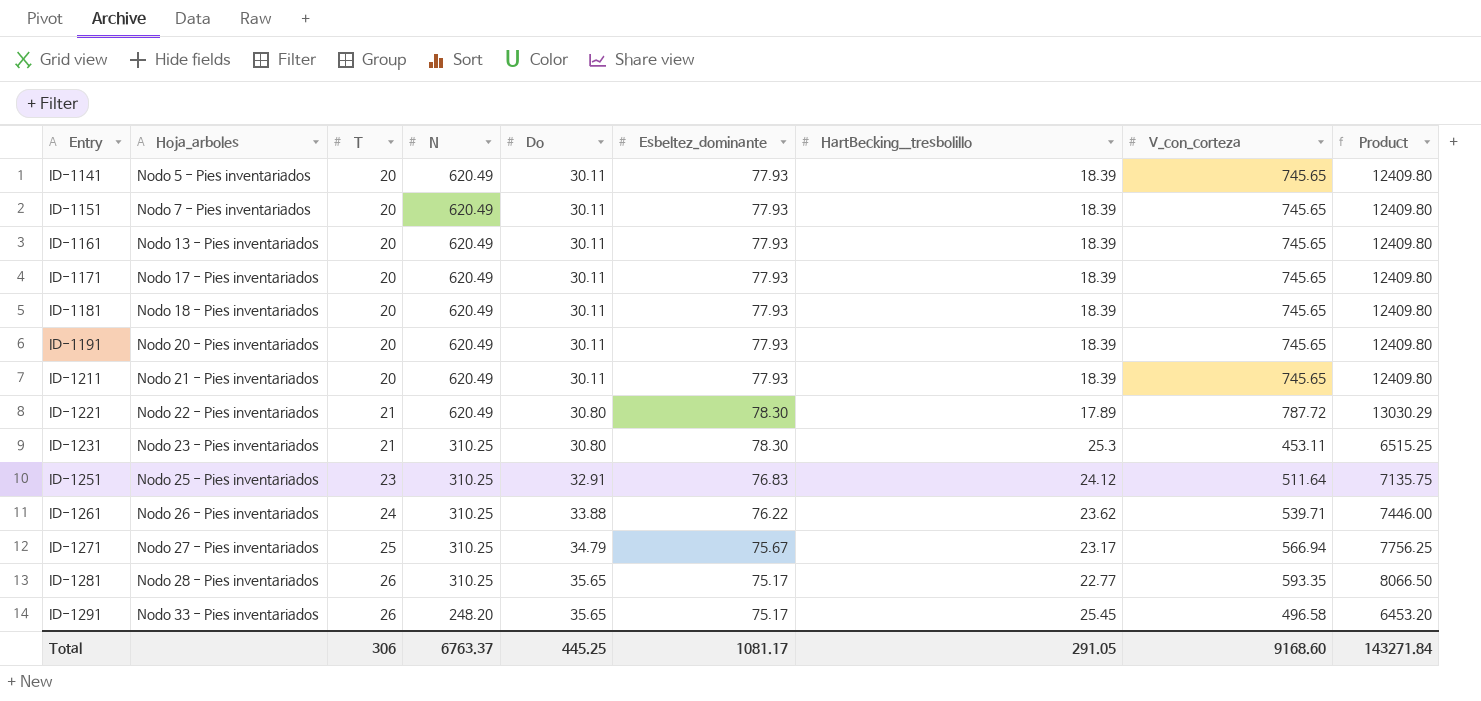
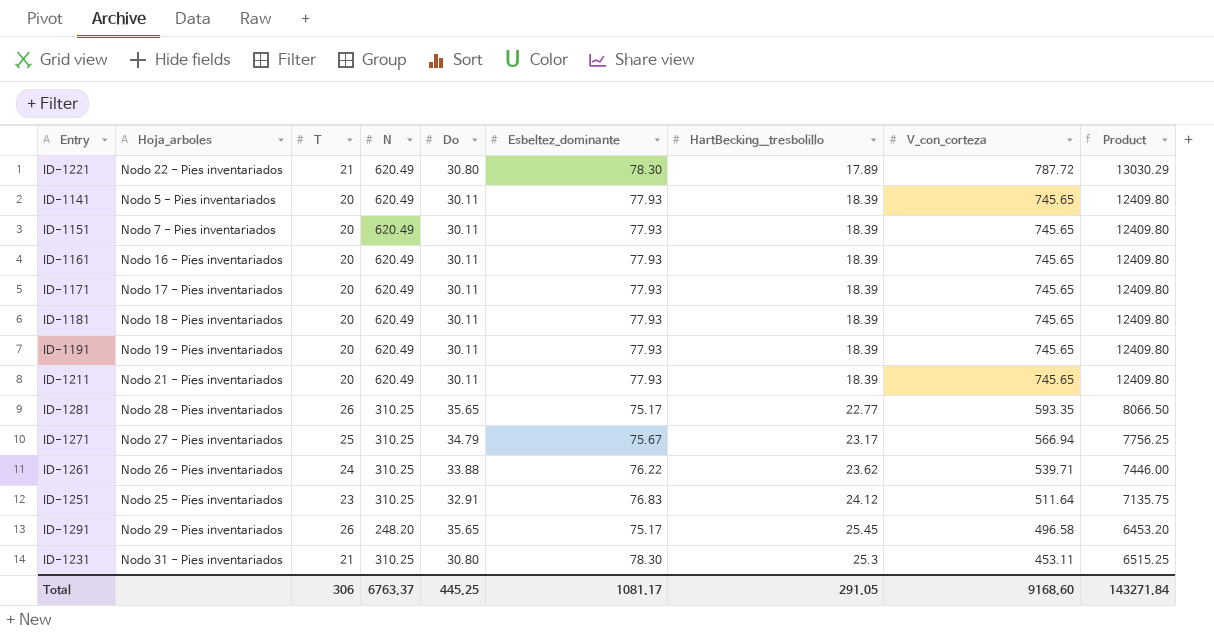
row order: Entry ascending -> V_con_corteza descending
ID-1161 | Hoja_arboles: Nodo 13 - Pies inventariados -> Nodo 16 - Pies inventariados
ID-1191 | Hoja_arboles: Nodo 20 - Pies inventariados -> Nodo 19 - Pies inventariados
ID-1291 | Hoja_arboles: Nodo 33 - Pies inventariados -> Nodo 29 - Pies inventariados
ID-1231 | Hoja_arboles: Nodo 23 - Pies inventariados -> Nodo 31 - Pies inventariados

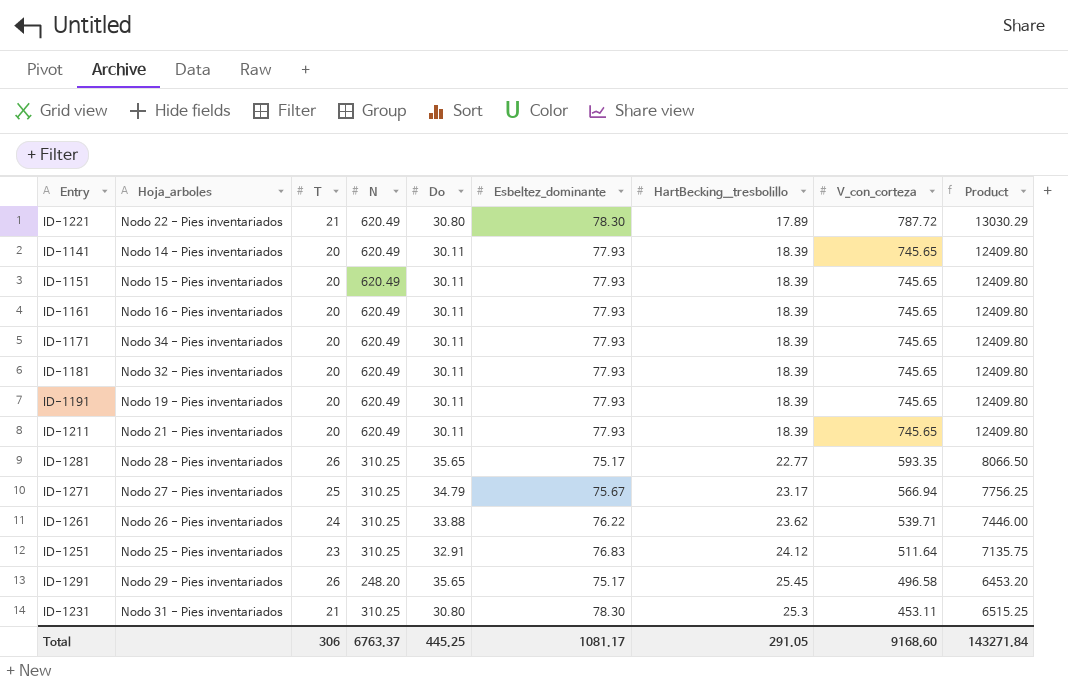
ID-1141 | Hoja_arboles: Nodo 5 - Pies inventariados -> Nodo 14 - Pies inventariados
ID-1151 | Hoja_arboles: Nodo 7 - Pies inventariados -> Nodo 15 - Pies inventariados
ID-1171 | Hoja_arboles: Nodo 17 - Pies inventariados -> Nodo 34 - Pies inventariados
ID-1181 | Hoja_arboles: Nodo 18 - Pies inventariados -> Nodo 32 - Pies inventariados

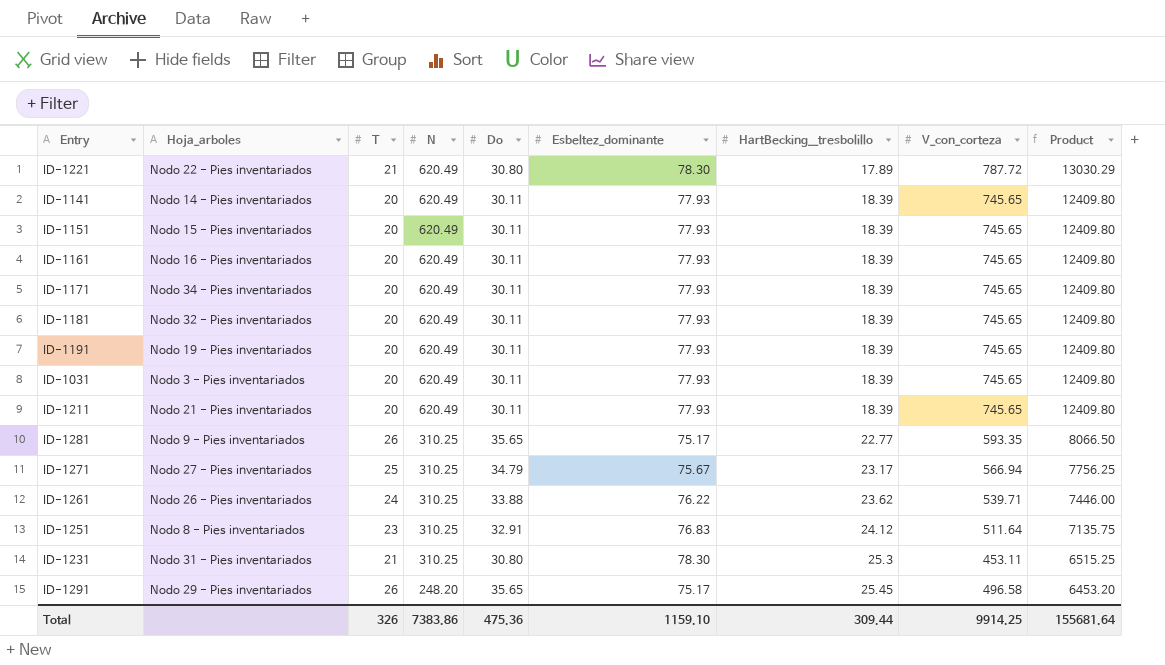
row order: V_con_corteza descending -> N descending
row ID-1031: none -> Nodo 3 - Pies inventariados | 20 | 620.49 | 30.11 | 77.93 | 18.39 | 745.65 | 12409.80
ID-1281 | Hoja_arboles: Nodo 28 - Pies inventariados -> Nodo 9 - Pies inventariados
ID-1251 | Hoja_arboles: Nodo 25 - Pies inventariados -> Nodo 8 - Pies inventariados
Total | T: 306 -> 326
Total | N: 6763.37 -> 7383.86
Total | Do: 445.25 -> 475.36
Total | Esbeltez_dominante: 1081.17 -> 1159.10
Total | HartBecking__tresbolillo: 291.05 -> 309.44
Total | V_con_corteza: 9168.60 -> 9914.25
Total | Product: 143271.84 -> 155681.64

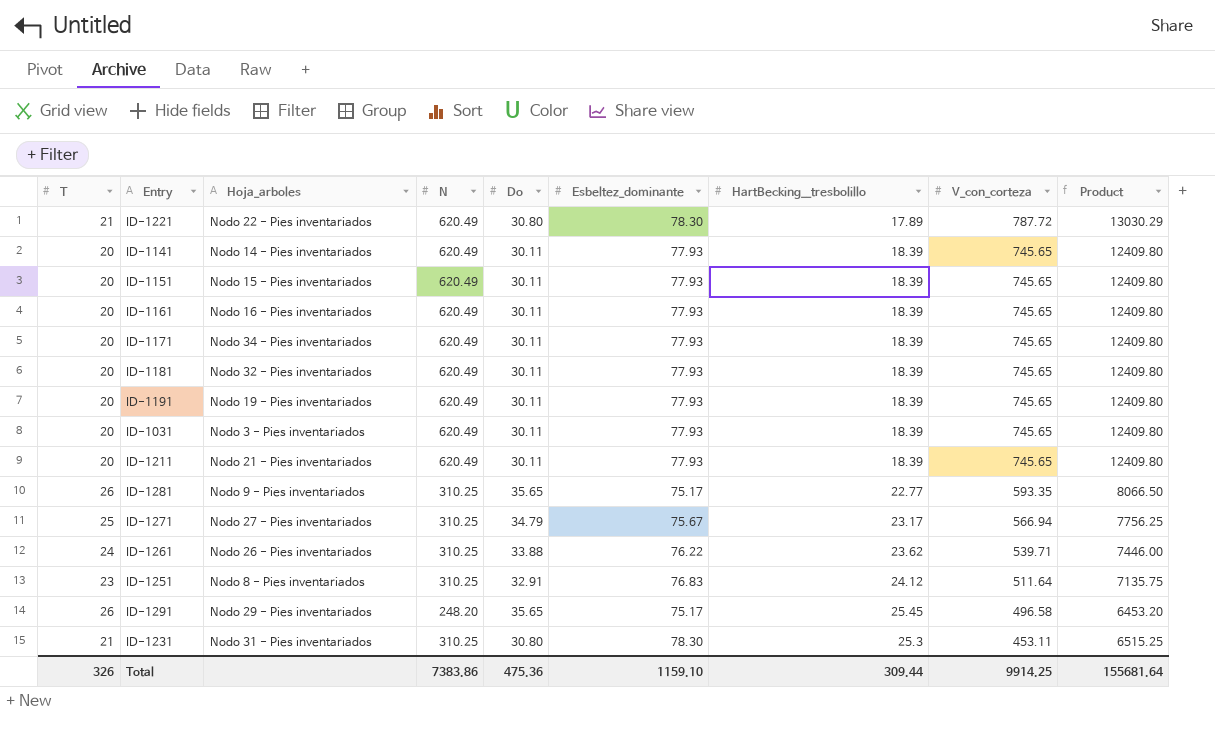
row order: N descending -> V_con_corteza descending
column T | position: 3 -> 1

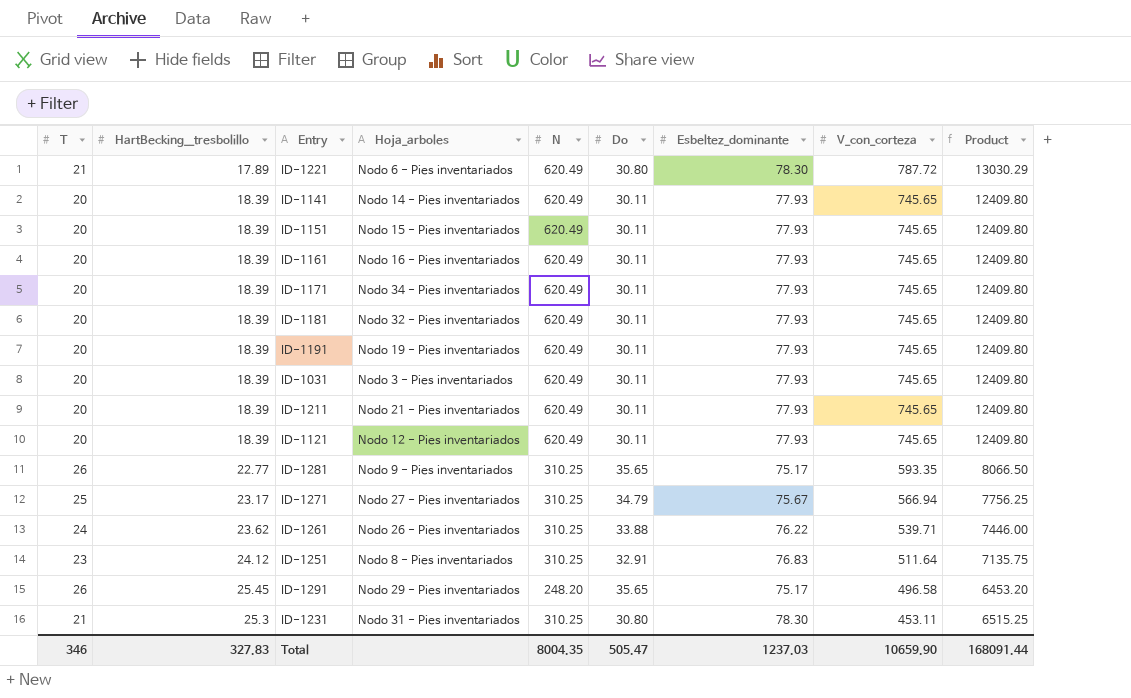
column HartBecking__tresbolillo | position: 7 -> 2
ID-1221 | Hoja_arboles: Nodo 22 - Pies inventariados -> Nodo 6 - Pies inventariados
row ID-1121: none -> 20 | 18.39 | Nodo 12 - Pies inventariados | 620.49 | 30.11 | 77.93 | 745.65 | 12409.80
Total | T: 326 -> 346
Total | HartBecking__tresbolillo: 309.44 -> 327.83
Total | N: 7383.86 -> 8004.35
Total | Do: 475.36 -> 505.47
Total | Esbeltez_dominante: 1159.10 -> 1237.03
Total | V_con_corteza: 9914.25 -> 10659.90
Total | Product: 155681.64 -> 168091.44

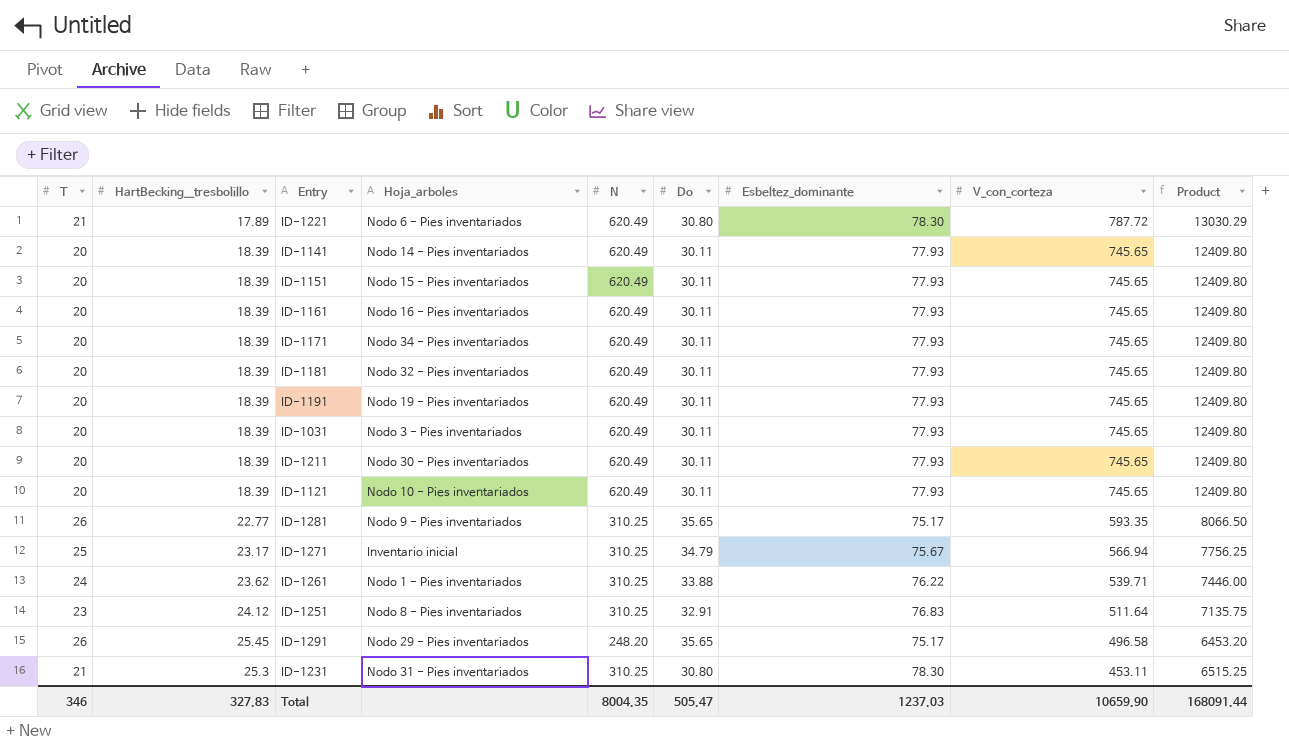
ID-1211 | Hoja_arboles: Nodo 21 - Pies inventariados -> Nodo 30 - Pies inventariados
ID-1121 | Hoja_arboles: Nodo 12 - Pies inventariados -> Nodo 10 - Pies inventariados
ID-1271 | Hoja_arboles: Nodo 27 - Pies inventariados -> Inventario inicial
ID-1261 | Hoja_arboles: Nodo 26 - Pies inventariados -> Nodo 1 - Pies inventariados

